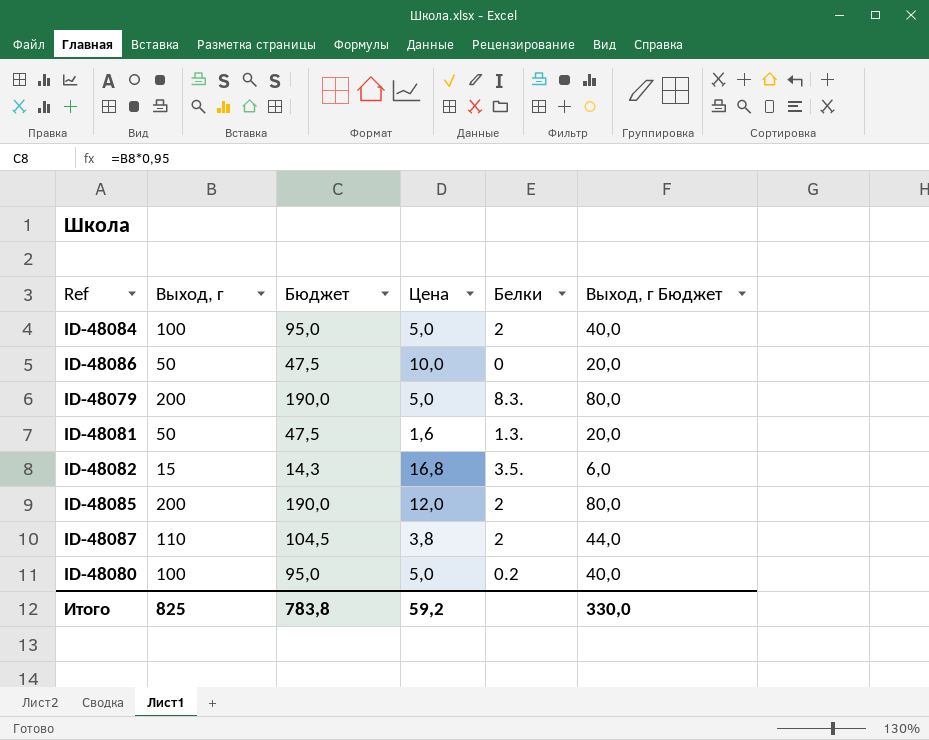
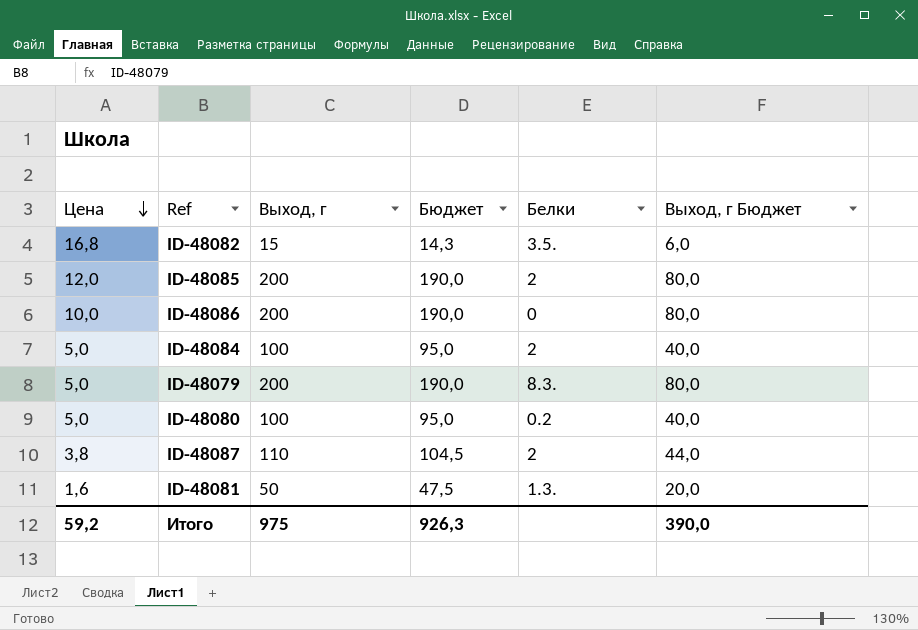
row order: none -> Цена descending
column Цена | position: 4 -> 1
ID-48086 | Выход, г: 50 -> 200
ID-48086 | Бюджет: 47,5 -> 190,0
ID-48086 | Выход, г Бюджет: 20,0 -> 80,0
Итого | Выход, г: 825 -> 975
Итого | Бюджет: 783,8 -> 926,3
Итого | Выход, г Бюджет: 330,0 -> 390,0

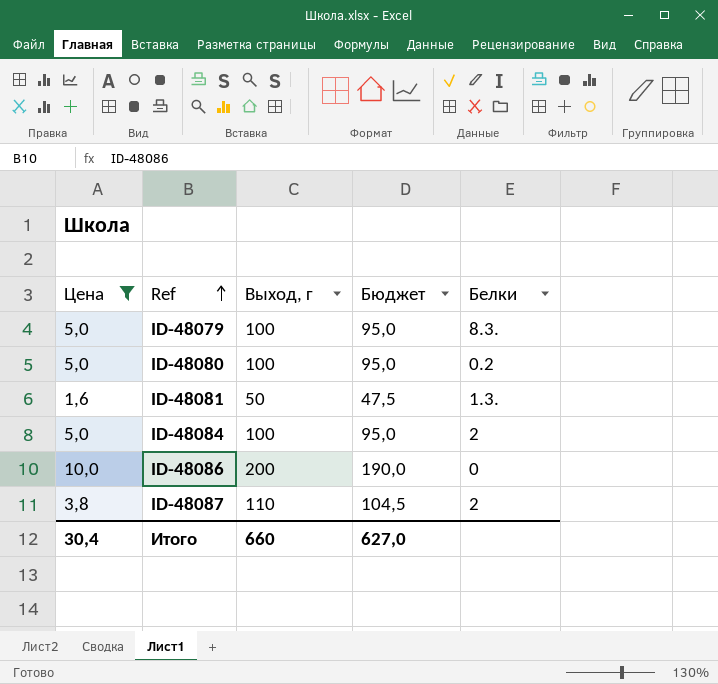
filter: none -> Цена <= 10,0
row order: Цена descending -> Ref ascending
column Выход, г Бюджет | formula: [Выход, г] * 0,4 -> none
ID-48079 | Выход, г: 200 -> 100
ID-48079 | Бюджет: 190,0 -> 95,0
Итого | Цена: 59,2 -> 30,4
Итого | Выход, г: 975 -> 660
Итого | Бюджет: 926,3 -> 627,0

